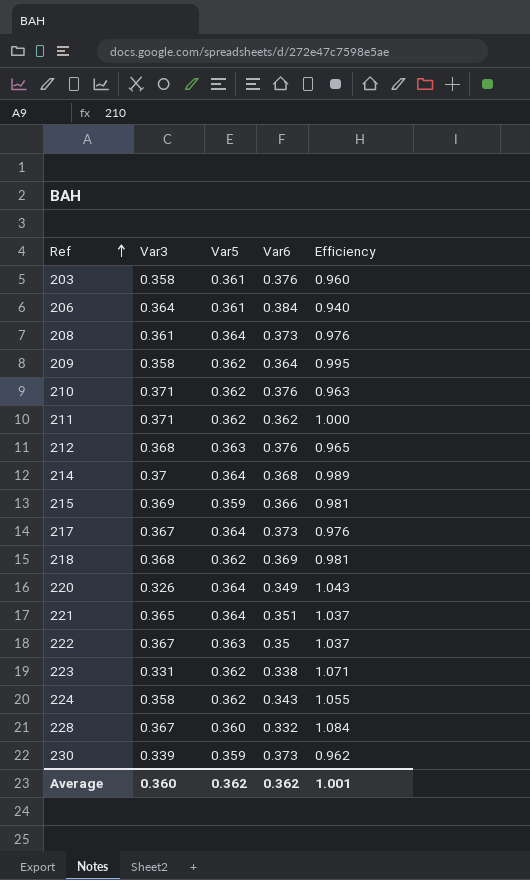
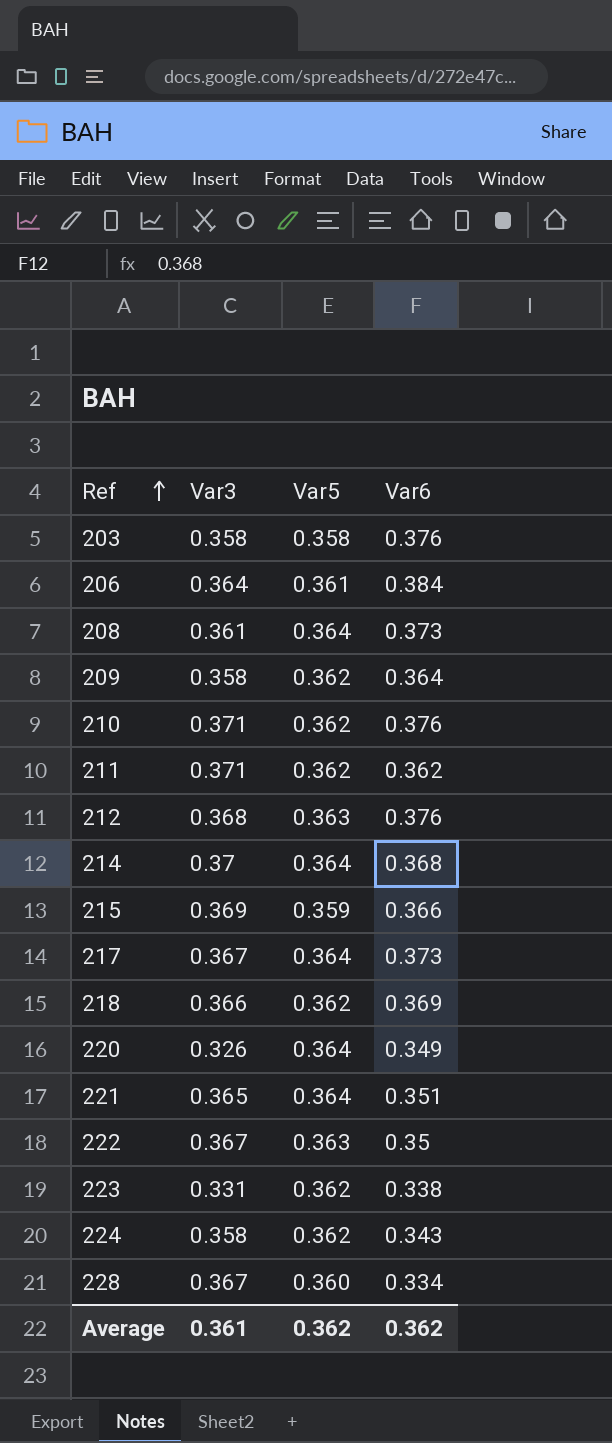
column Efficiency | formula: [Var5] / [Var6] -> none
row 230: 0.339 | 0.359 | 0.373 | 0.962 -> none
203 | Var5: 0.361 -> 0.358
218 | Var3: 0.368 -> 0.366
228 | Var6: 0.332 -> 0.334
Average | Var3: 0.360 -> 0.361

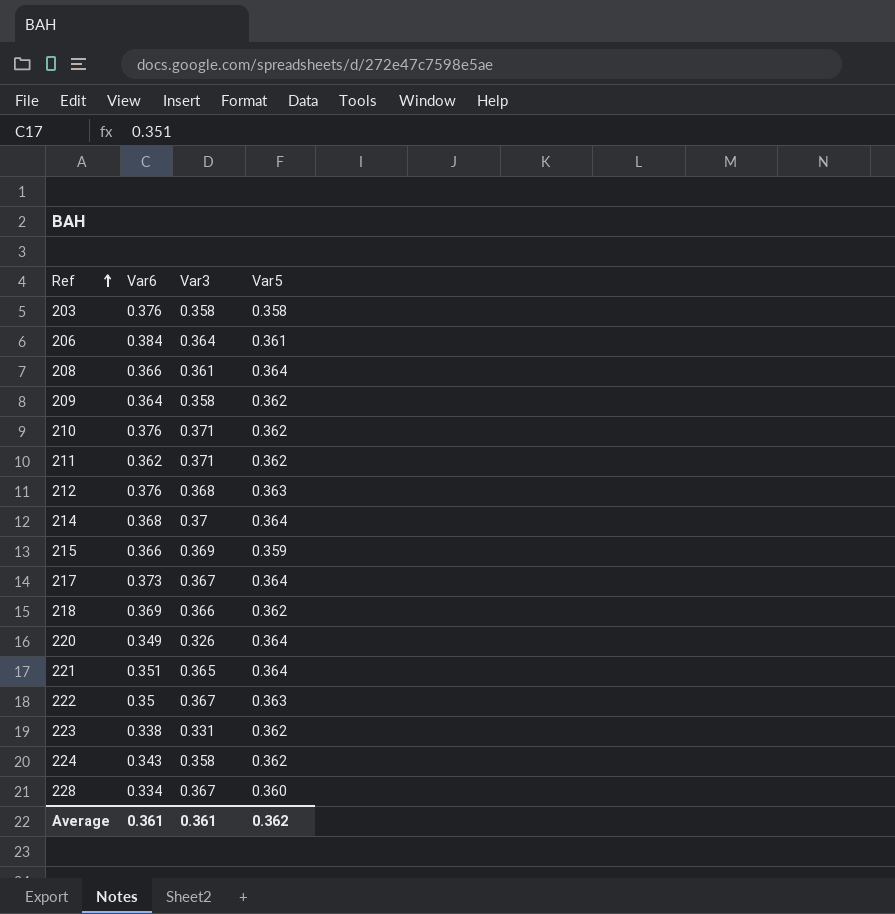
column Var6 | position: 4 -> 2
208 | Var6: 0.373 -> 0.366
Average | Var6: 0.362 -> 0.361

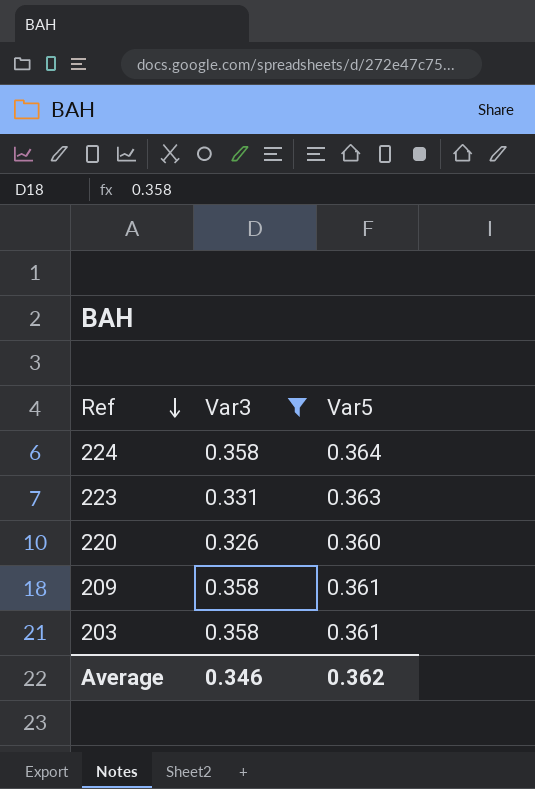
filter: none -> Var3 <= 0.358
row order: Ref ascending -> Ref descending
column Var6 | position: 2 -> none
224 | Var5: 0.362 -> 0.364
223 | Var5: 0.362 -> 0.363
220 | Var5: 0.364 -> 0.360
209 | Var5: 0.362 -> 0.361
203 | Var5: 0.358 -> 0.361
Average | Var3: 0.361 -> 0.346

